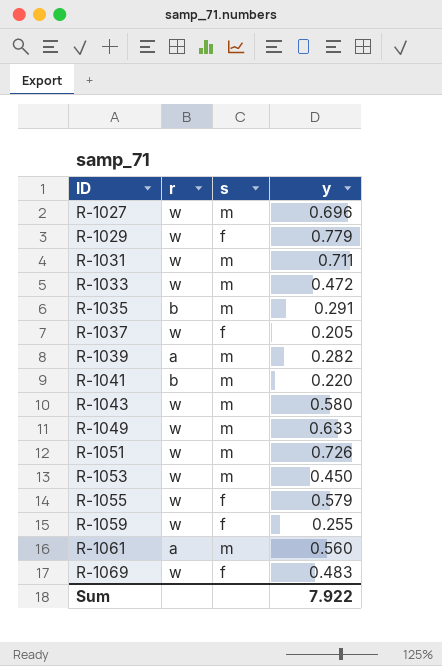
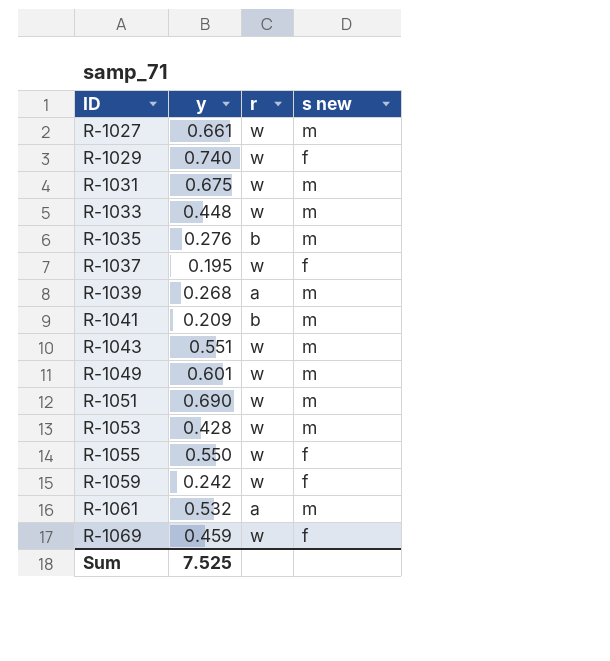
column y | position: 4 -> 2
column name: s -> s new
R-1027 | y: 0.696 -> 0.661
R-1029 | y: 0.779 -> 0.740
R-1031 | y: 0.711 -> 0.675
R-1033 | y: 0.472 -> 0.448
R-1035 | y: 0.291 -> 0.276
R-1037 | y: 0.205 -> 0.195
R-1039 | y: 0.282 -> 0.268
R-1041 | y: 0.220 -> 0.209
R-1043 | y: 0.580 -> 0.551
R-1049 | y: 0.633 -> 0.601
R-1051 | y: 0.726 -> 0.690
R-1053 | y: 0.450 -> 0.428
R-1055 | y: 0.579 -> 0.550
R-1059 | y: 0.255 -> 0.242
R-1061 | y: 0.560 -> 0.532
R-1069 | y: 0.483 -> 0.459
Sum | y: 7.922 -> 7.525

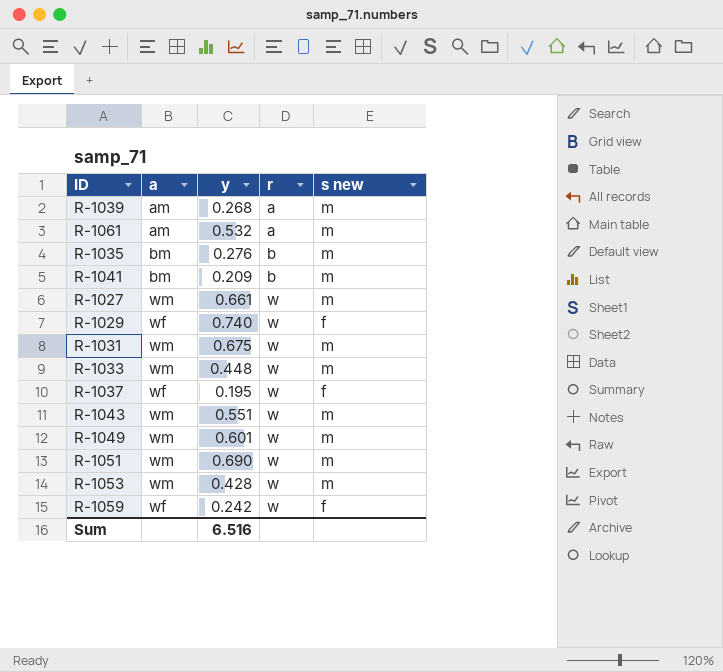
row order: ID ascending -> r ascending
column a | position: none -> 2
row R-1055: 0.550 | w | f -> none
row R-1069: 0.459 | w | f -> none
Sum | y: 7.525 -> 6.516

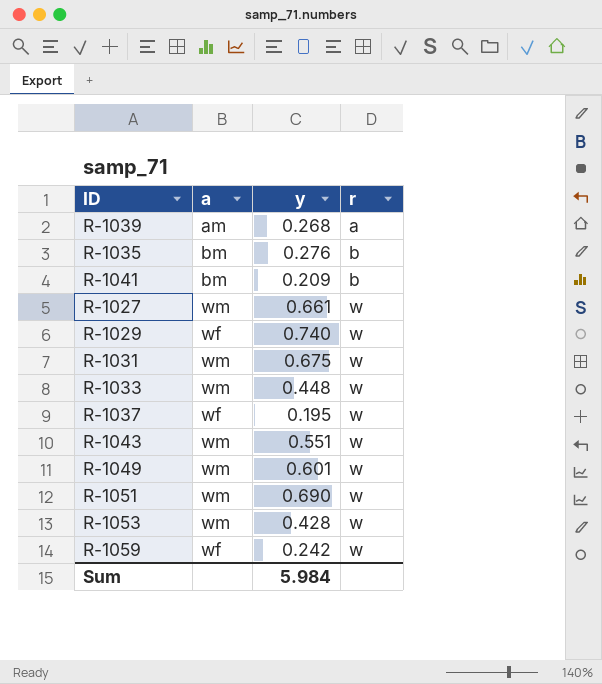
column s new | position: 5 -> none
row R-1061: am | 0.532 | a | m -> none
Sum | y: 6.516 -> 5.984

